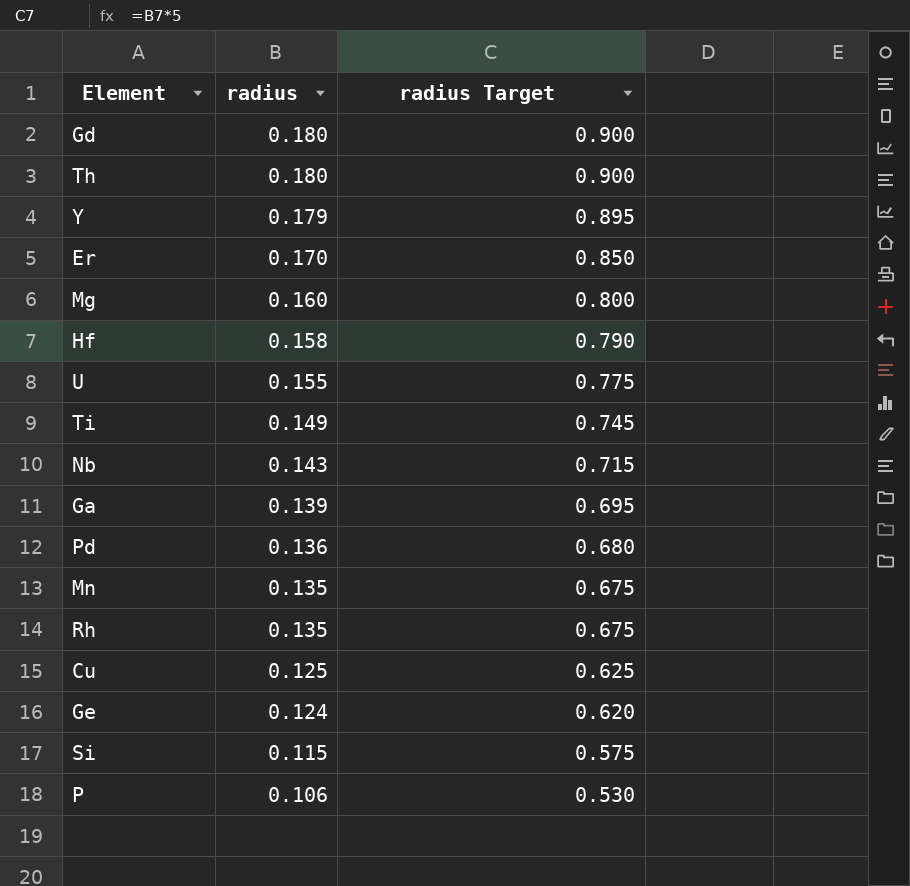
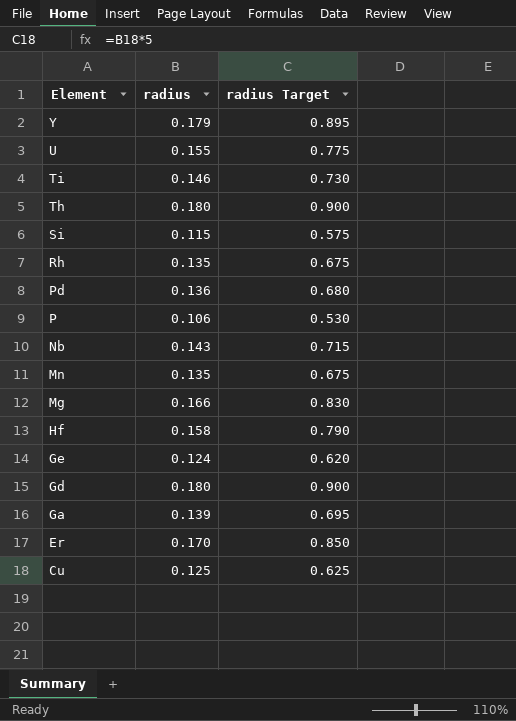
row order: radius descending -> Element descending
Ti | radius: 0.149 -> 0.146
Ti | radius Target: 0.745 -> 0.730
Mg | radius: 0.160 -> 0.166
Mg | radius Target: 0.800 -> 0.830

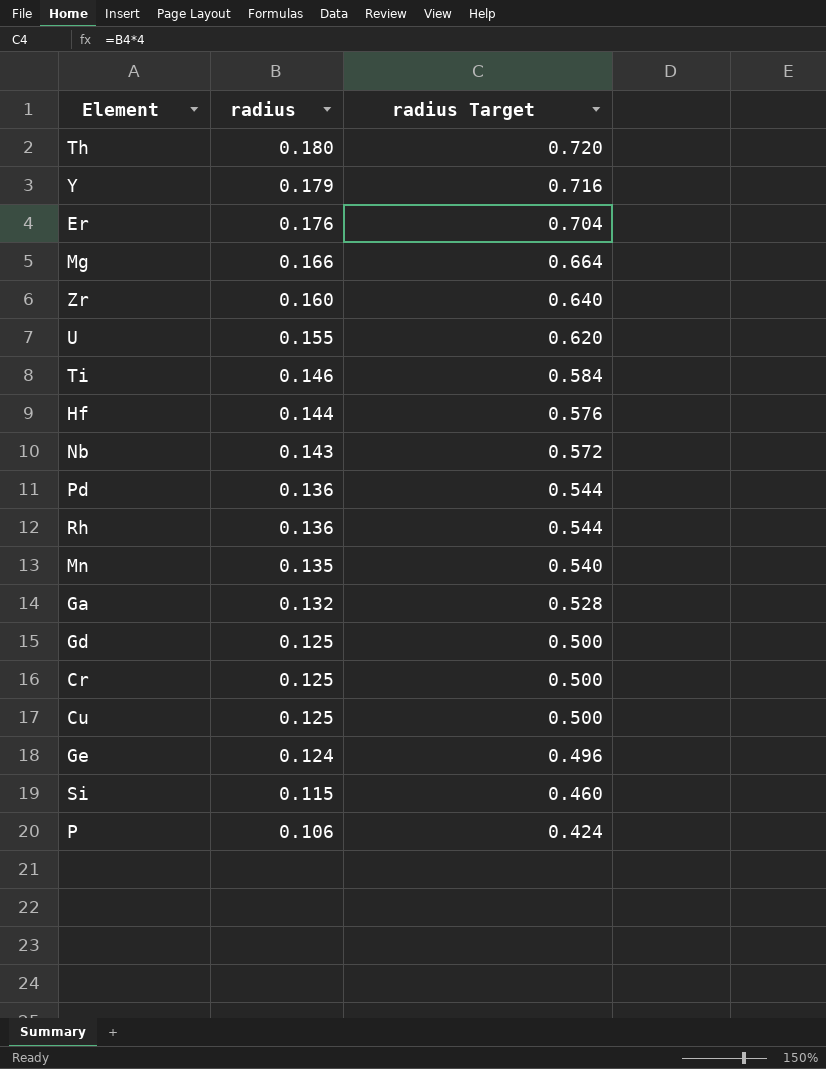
row order: Element descending -> radius descending
column radius Target | formula: [radius] * 5 -> [radius] * 4
Er | radius: 0.170 -> 0.176
row Zr: none -> 0.160 | 0.640
Hf | radius: 0.158 -> 0.144
Rh | radius: 0.135 -> 0.136
Ga | radius: 0.139 -> 0.132
Gd | radius: 0.180 -> 0.125
row Cr: none -> 0.125 | 0.500

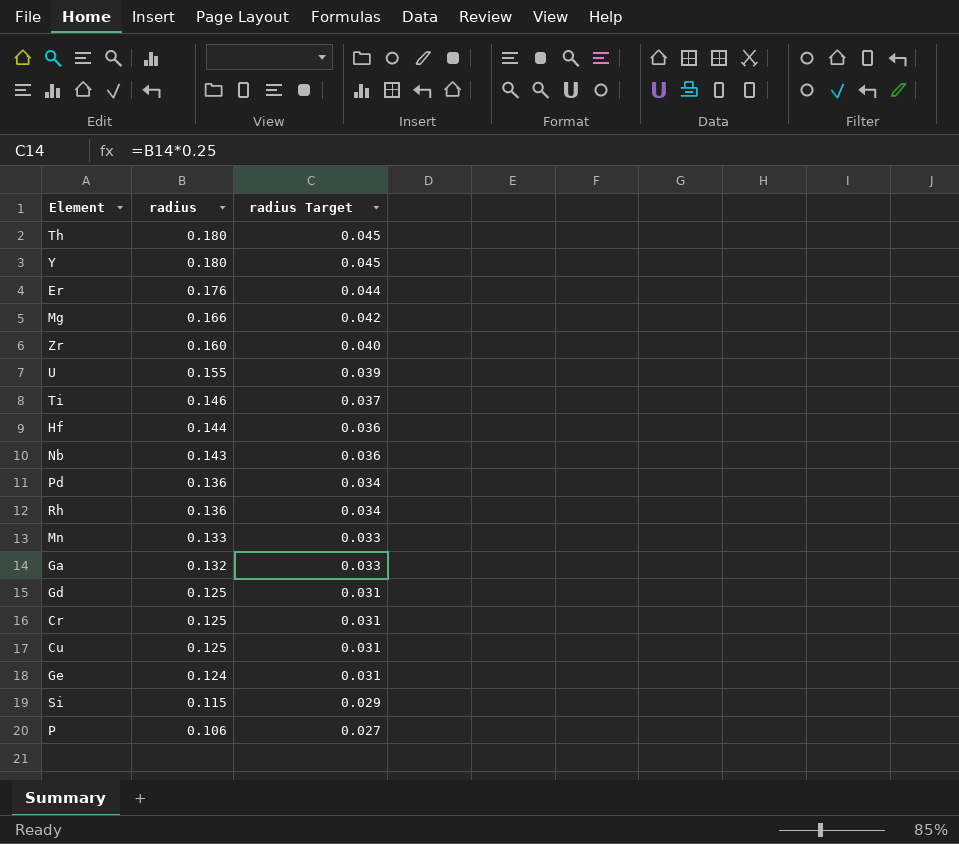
column radius Target | formula: [radius] * 4 -> [radius] * 0.25
Y | radius: 0.179 -> 0.180
Mn | radius: 0.135 -> 0.133

